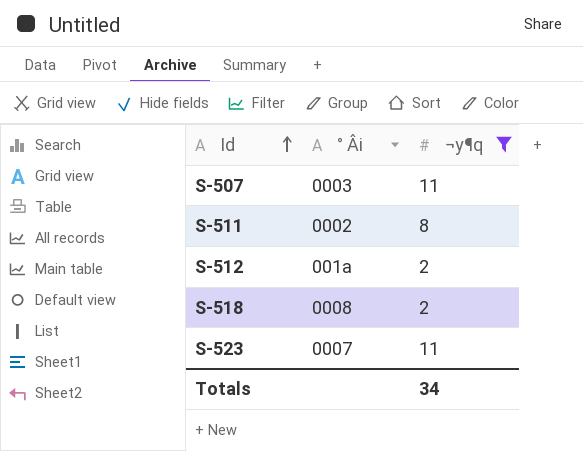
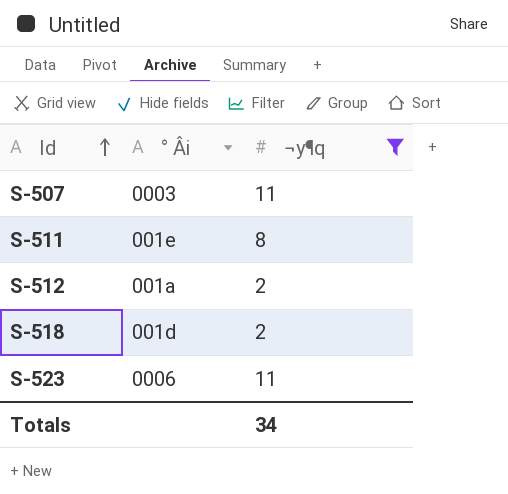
S-511 | ° Âi: 0002 -> 001e
S-518 | ° Âi: 0008 -> 001d
S-523 | ° Âi: 0007 -> 0006

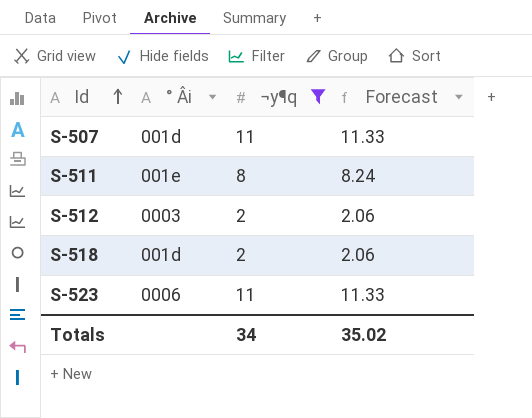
column Forecast | formula: none -> [¬y¶q] * 1.03
S-507 | ° Âi: 0003 -> 001d
S-512 | ° Âi: 001a -> 0003

